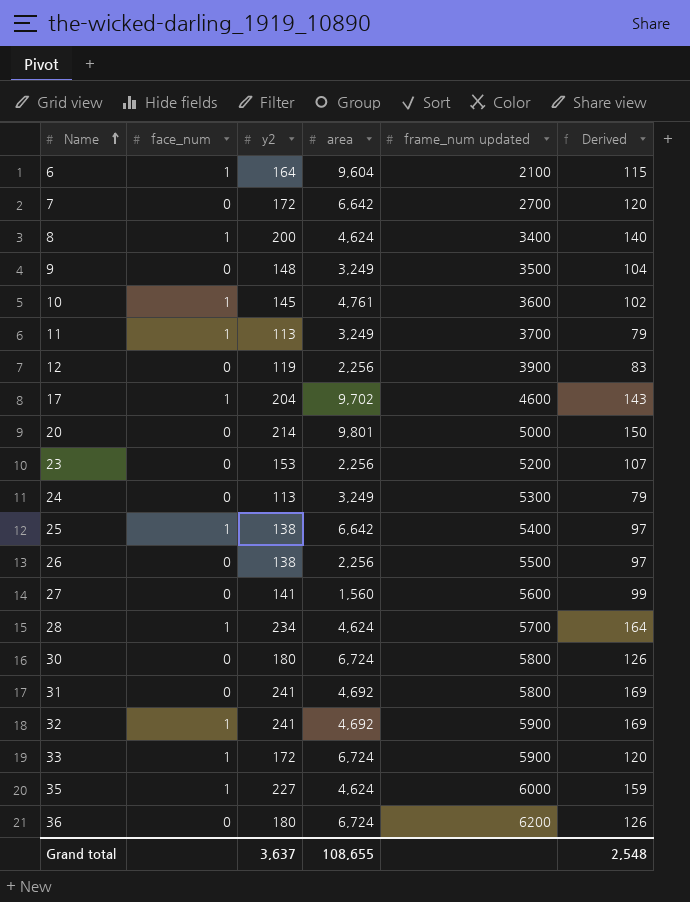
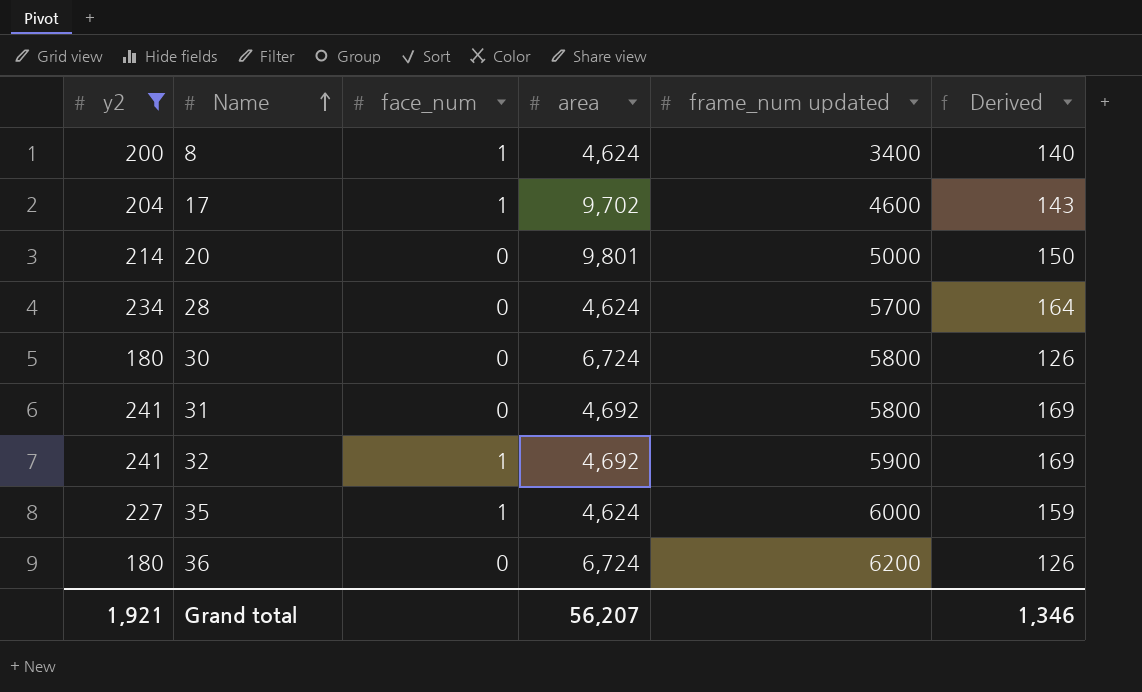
filter: none -> y2 >= 180
column y2 | position: 3 -> 1
28 | face_num: 1 -> 0
Grand total | y2: 3,637 -> 1,921
Grand total | area: 108,655 -> 56,207
Grand total | Derived: 2,548 -> 1,346

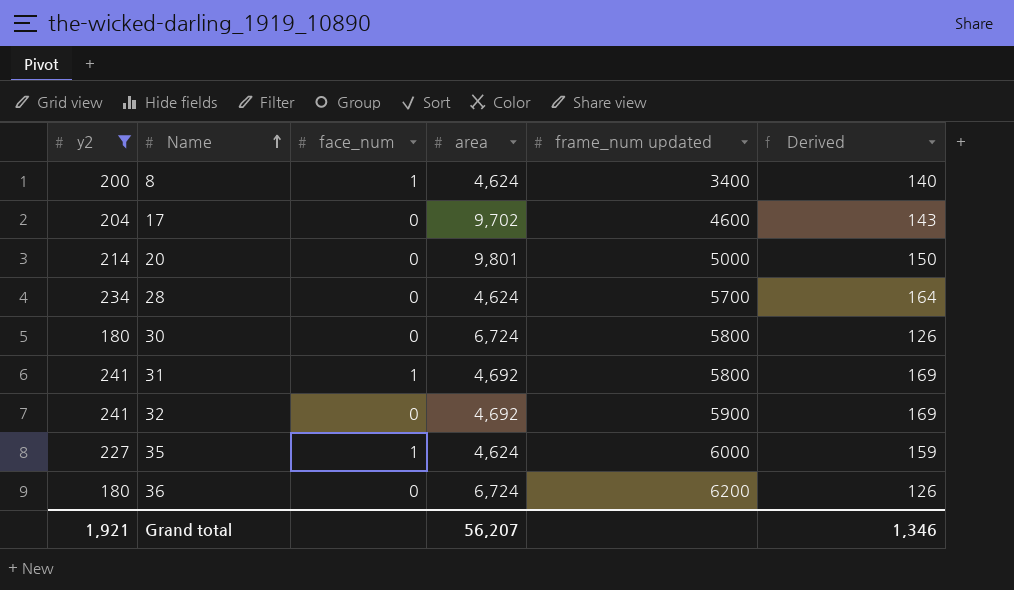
17 | face_num: 1 -> 0
31 | face_num: 0 -> 1
32 | face_num: 1 -> 0

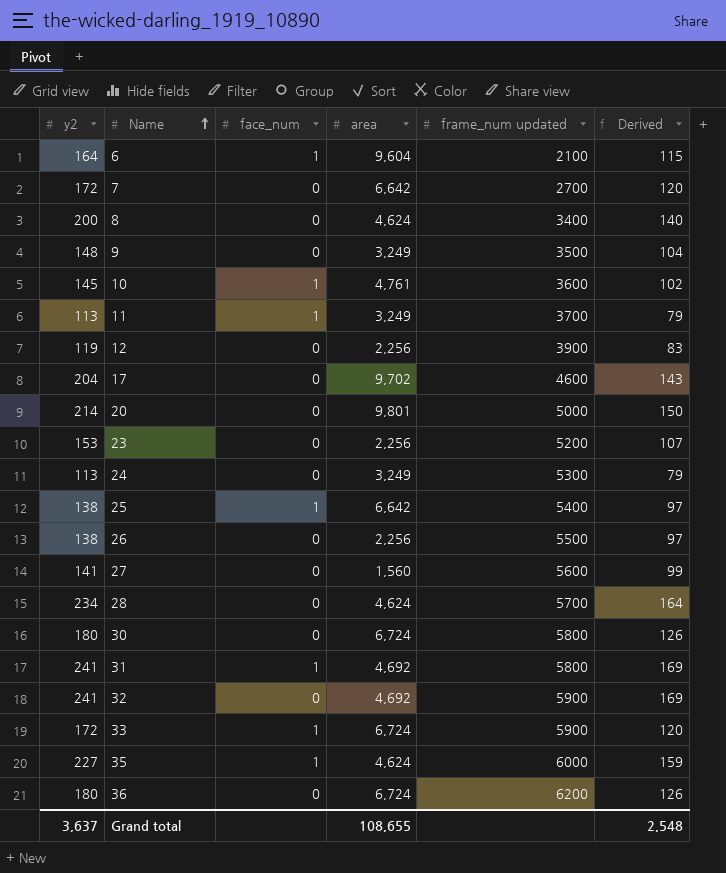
filter: y2 >= 180 -> none
8 | face_num: 1 -> 0
Grand total | y2: 1,921 -> 3,637
Grand total | area: 56,207 -> 108,655
Grand total | Derived: 1,346 -> 2,548

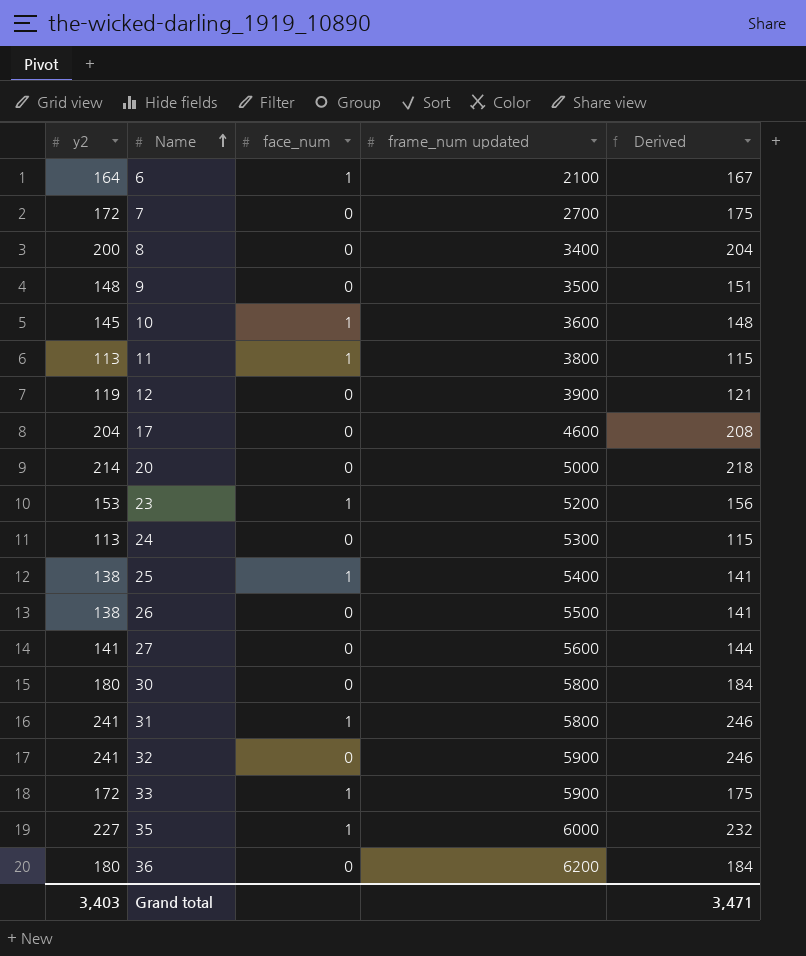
column area | position: 4 -> none
column Derived | formula: [y2] * 0.7 -> [y2] * 1.02
row 28: 234 | 0 | 4,624 | 5700 | 164 -> none
11 | frame_num updated: 3700 -> 3800
23 | face_num: 0 -> 1
Grand total | y2: 3,637 -> 3,403
Grand total | Derived: 2,548 -> 3,471

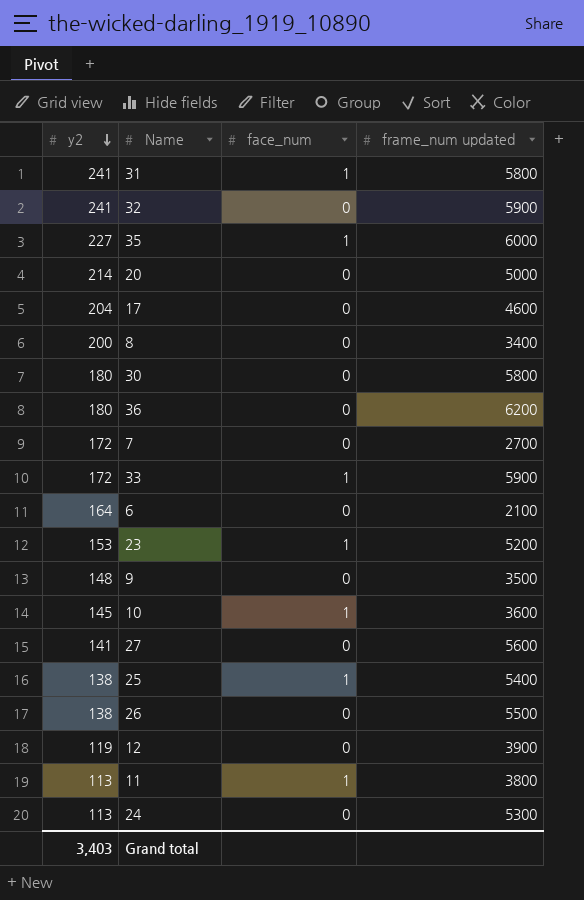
row order: Name ascending -> y2 descending
column Derived | formula: [y2] * 1.02 -> none
6 | face_num: 1 -> 0

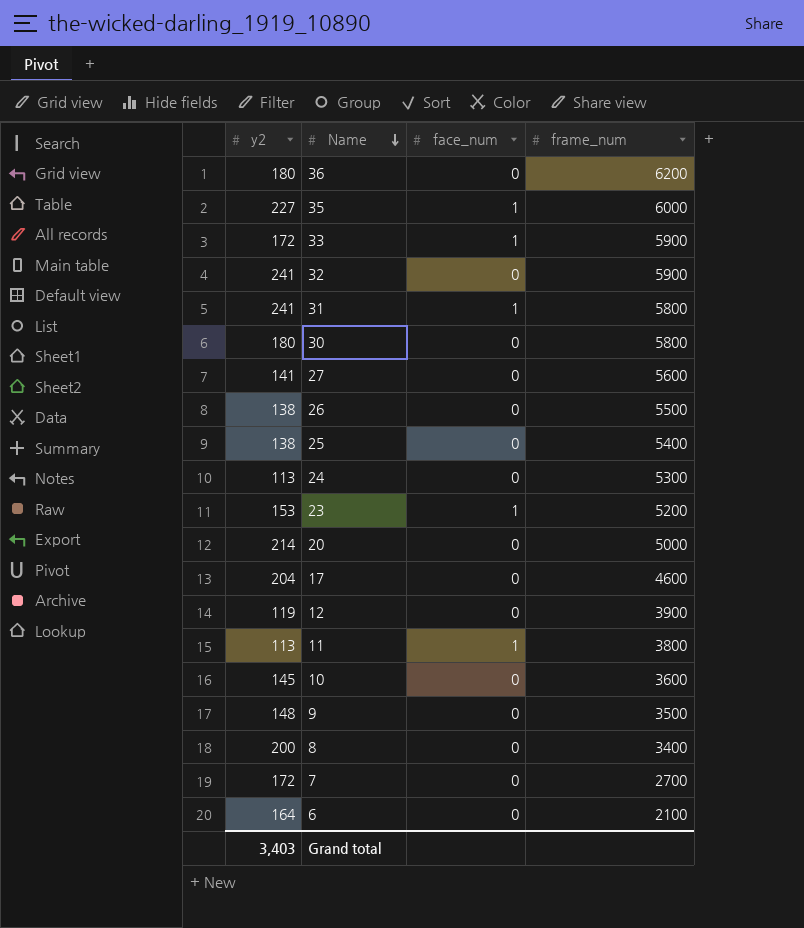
row order: y2 descending -> Name descending
column name: frame_num updated -> frame_num
25 | face_num: 1 -> 0
10 | face_num: 1 -> 0

